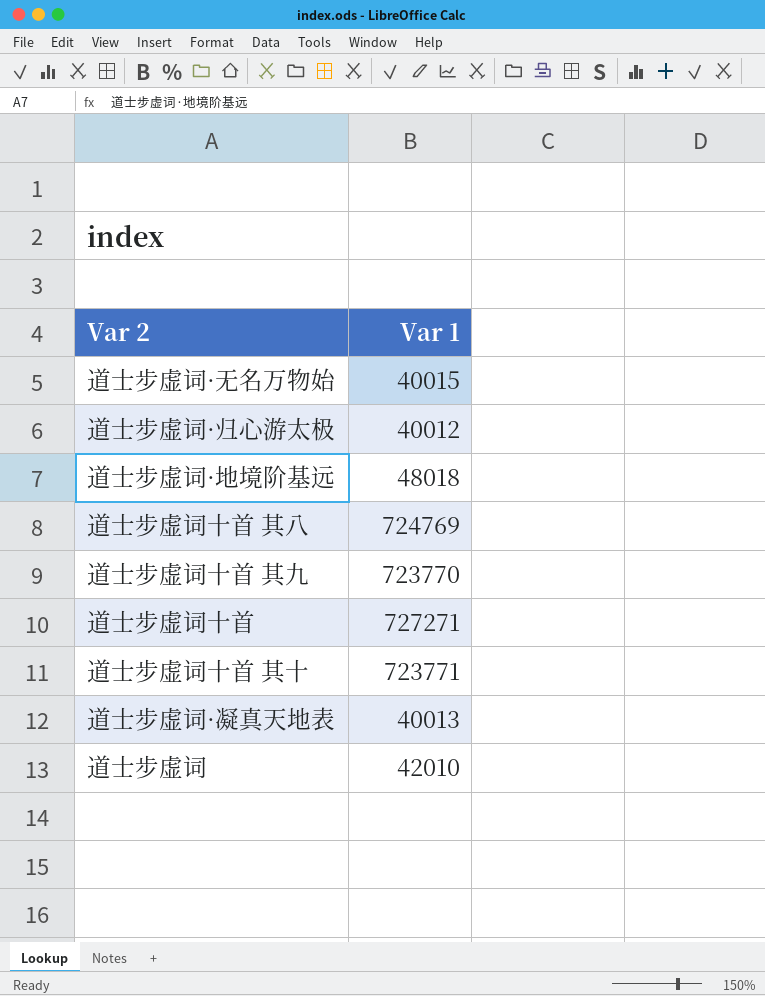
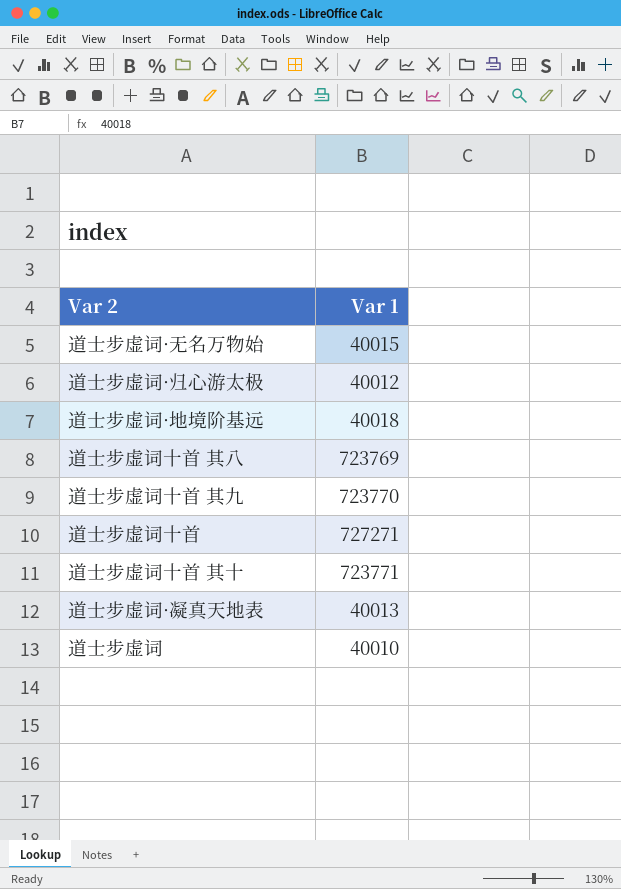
道士步虚词·地境阶基远 | Var 1: 48018 -> 40018
道士步虚词十首 其八 | Var 1: 724769 -> 723769
道士步虚词 | Var 1: 42010 -> 40010

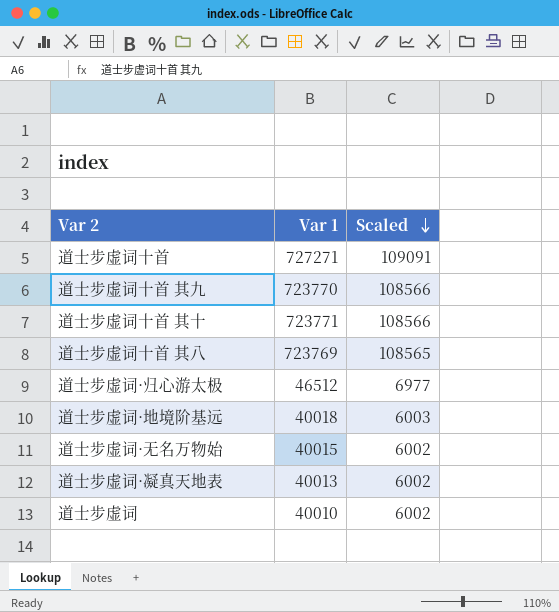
row order: none -> Scaled descending
column Scaled | formula: none -> [Var 1] * 0.15
道士步虚词·归心游太极 | Var 1: 40012 -> 46512

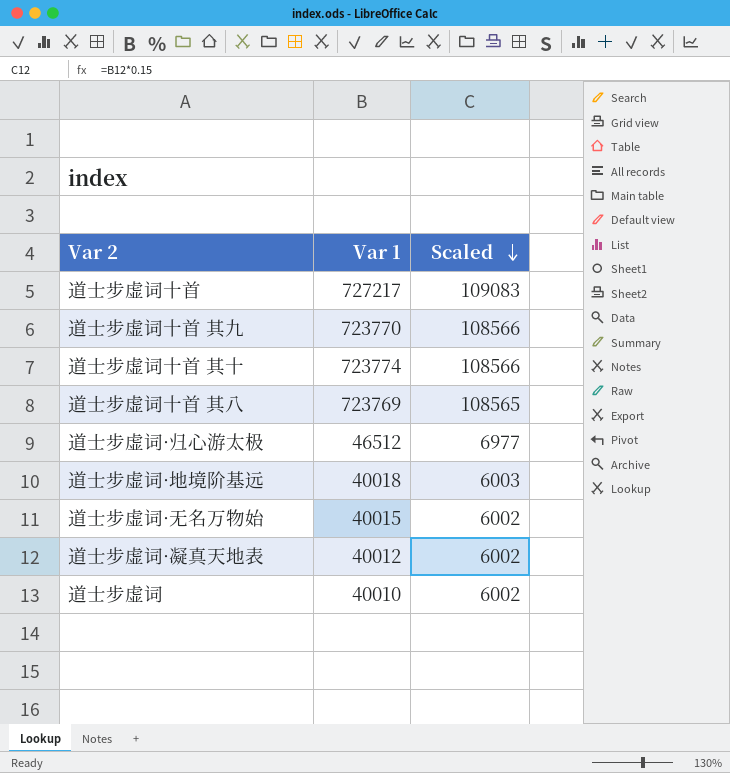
道士步虚词十首 | Var 1: 727271 -> 727217
道士步虚词十首 | Scaled: 109091 -> 109083
道士步虚词十首 其十 | Var 1: 723771 -> 723774
道士步虚词·凝真天地表 | Var 1: 40013 -> 40012

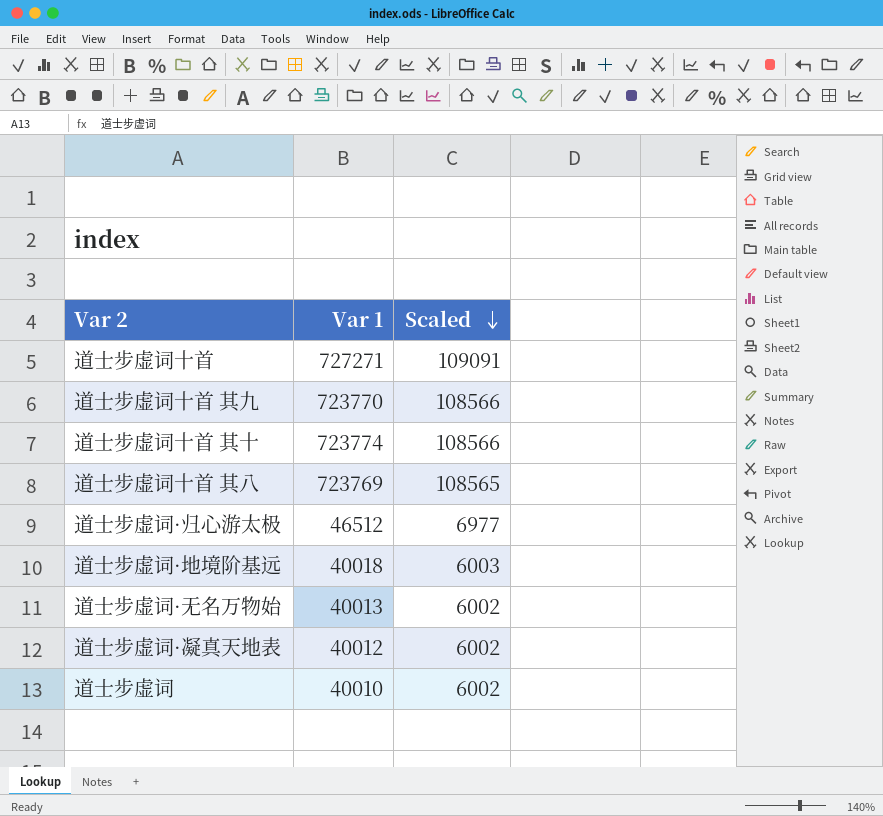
道士步虚词十首 | Var 1: 727217 -> 727271
道士步虚词十首 | Scaled: 109083 -> 109091
道士步虚词·无名万物始 | Var 1: 40015 -> 40013

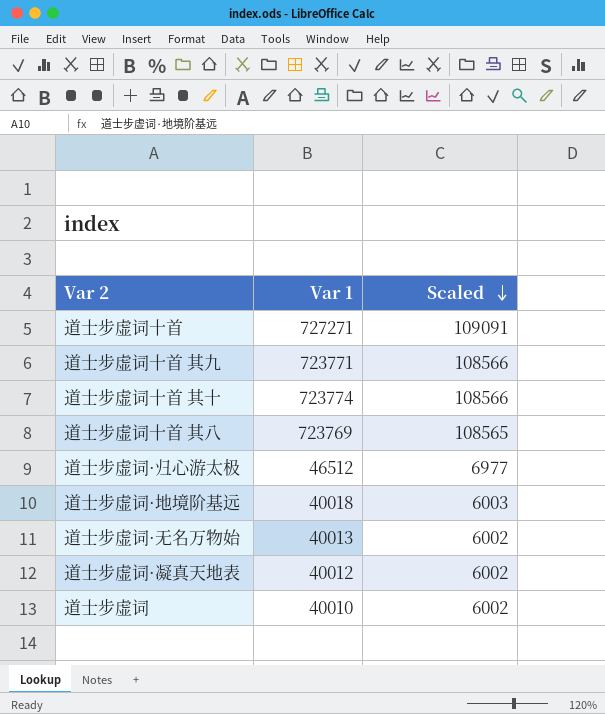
道士步虚词十首 其九 | Var 1: 723770 -> 723771

